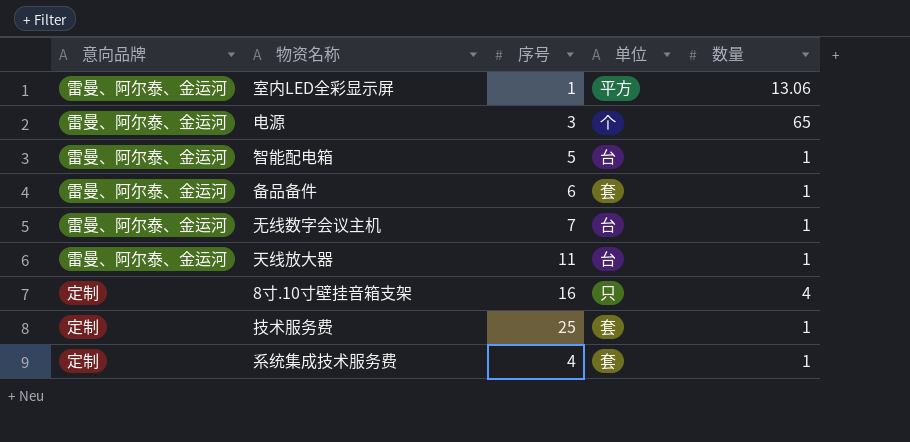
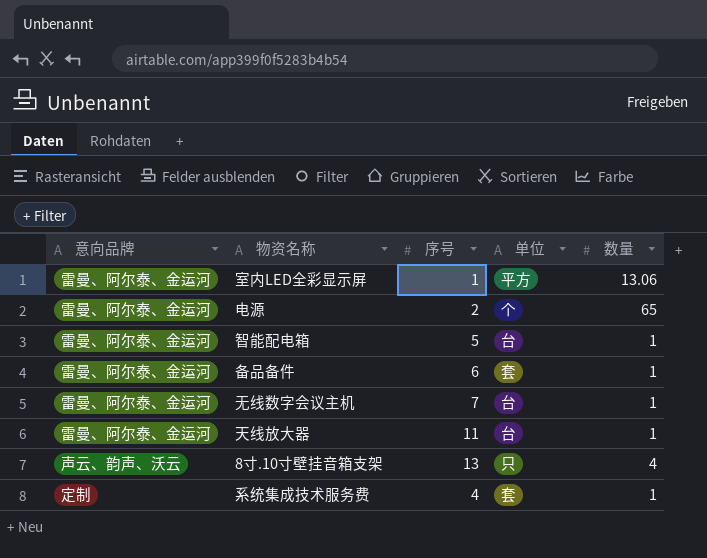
row 技术服务费: 定制 | 25 | 套 | 1 -> none
电源 | 序号: 3 -> 2
8寸.10寸壁挂音箱支架 | 意向品牌: 定制 -> 声云、韵声、沃云
8寸.10寸壁挂音箱支架 | 序号: 16 -> 13

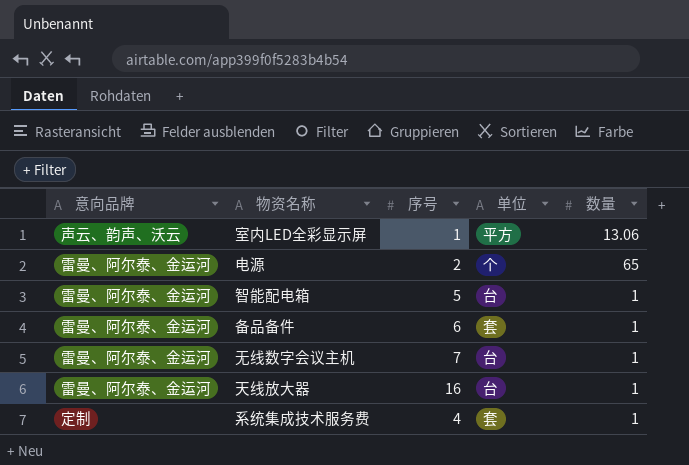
row 8寸.10寸壁挂音箱支架: 声云、韵声、沃云 | 13 | 只 | 4 -> none
室内LED全彩显示屏 | 意向品牌: 雷曼、阿尔泰、金运河 -> 声云、韵声、沃云
天线放大器 | 序号: 11 -> 16

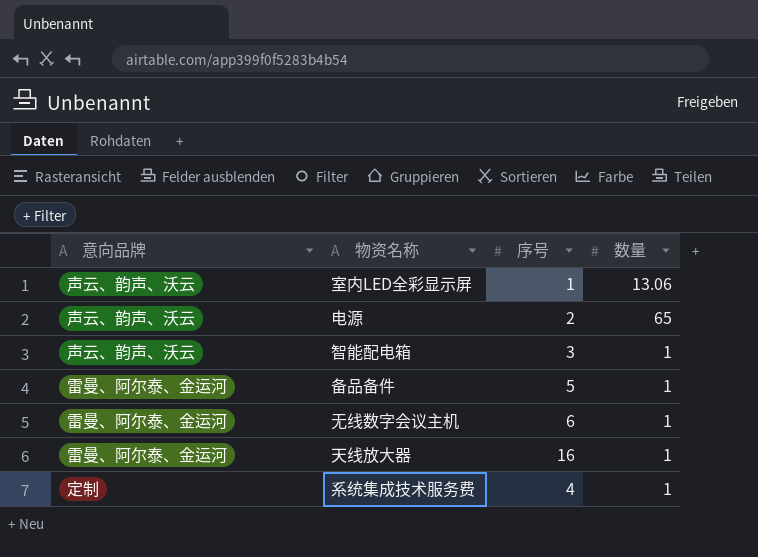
column 单位 | position: 4 -> none
电源 | 意向品牌: 雷曼、阿尔泰、金运河 -> 声云、韵声、沃云
智能配电箱 | 意向品牌: 雷曼、阿尔泰、金运河 -> 声云、韵声、沃云
智能配电箱 | 序号: 5 -> 3
备品备件 | 序号: 6 -> 5
无线数字会议主机 | 序号: 7 -> 6

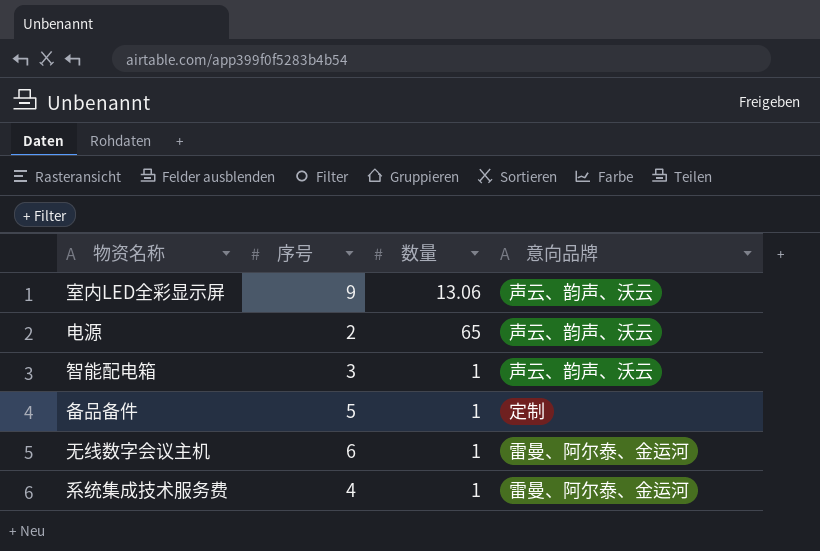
column 意向品牌 | position: 1 -> 4
row 天线放大器: 雷曼、阿尔泰、金运河 | 16 | 1 -> none
室内LED全彩显示屏 | 序号: 1 -> 9
备品备件 | 意向品牌: 雷曼、阿尔泰、金运河 -> 定制
系统集成技术服务费 | 意向品牌: 定制 -> 雷曼、阿尔泰、金运河

